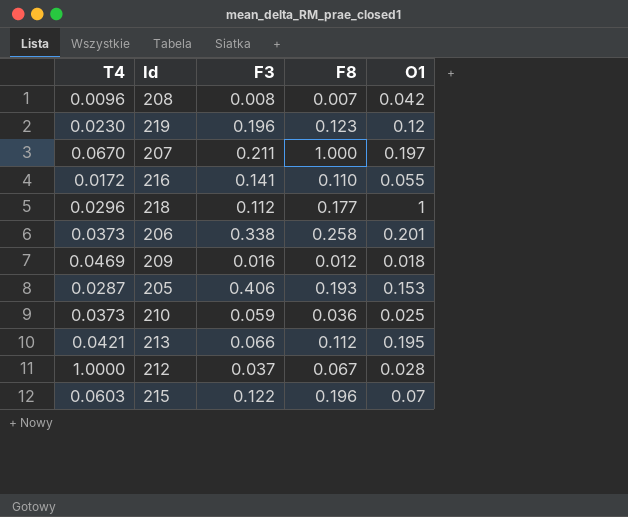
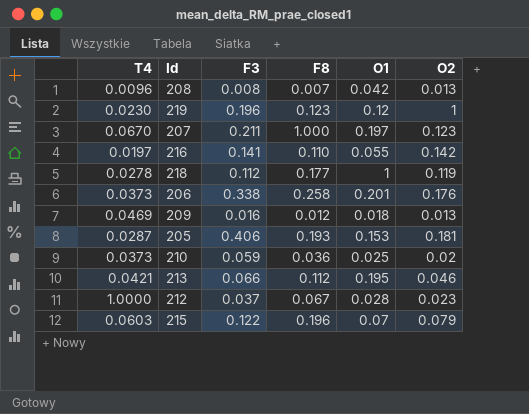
column O2 | position: none -> 6
216 | T4: 0.0172 -> 0.0197
218 | T4: 0.0296 -> 0.0278

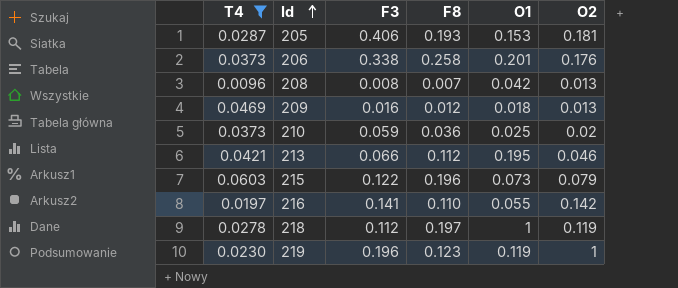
filter: none -> T4 <= 0.0603
row order: none -> Id ascending
215 | O1: 0.07 -> 0.073
218 | F8: 0.177 -> 0.197
219 | O1: 0.12 -> 0.119

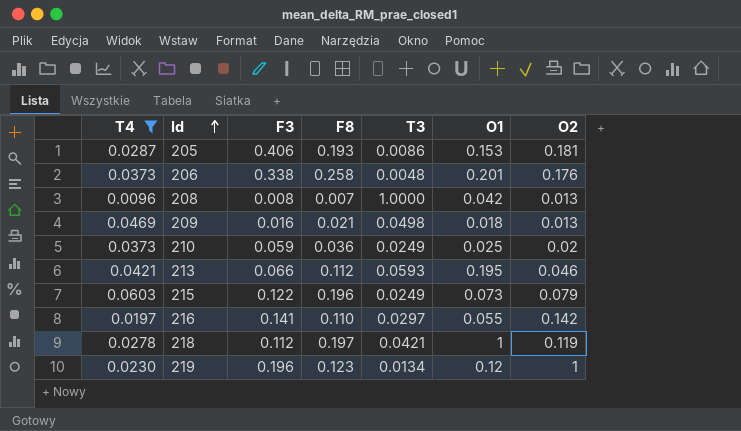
column T3 | position: none -> 5
209 | F8: 0.012 -> 0.021
219 | O1: 0.119 -> 0.12

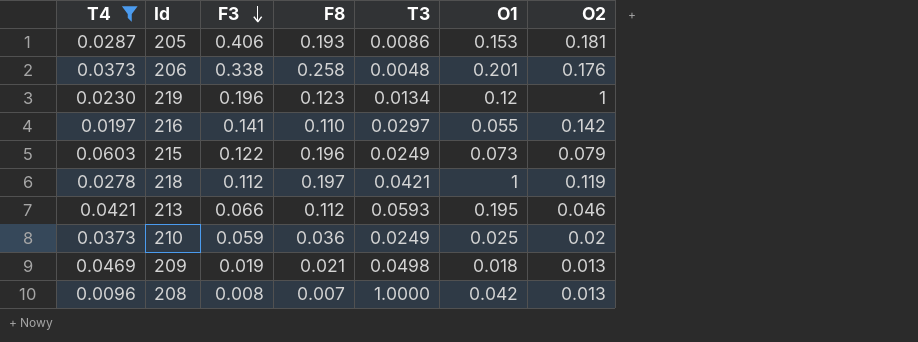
row order: Id ascending -> F3 descending
209 | F3: 0.016 -> 0.019

